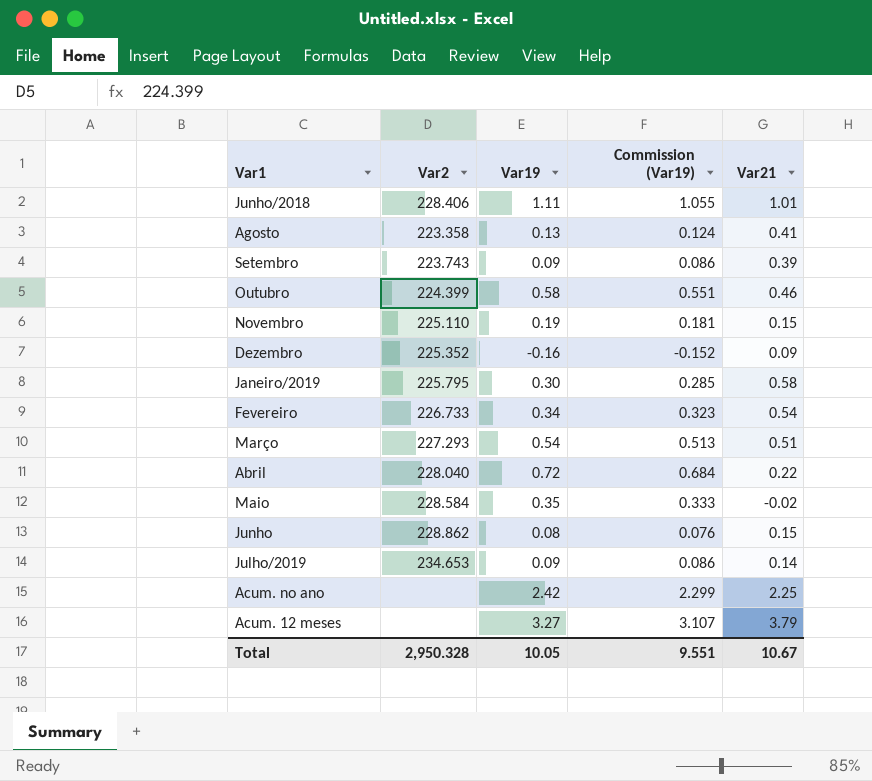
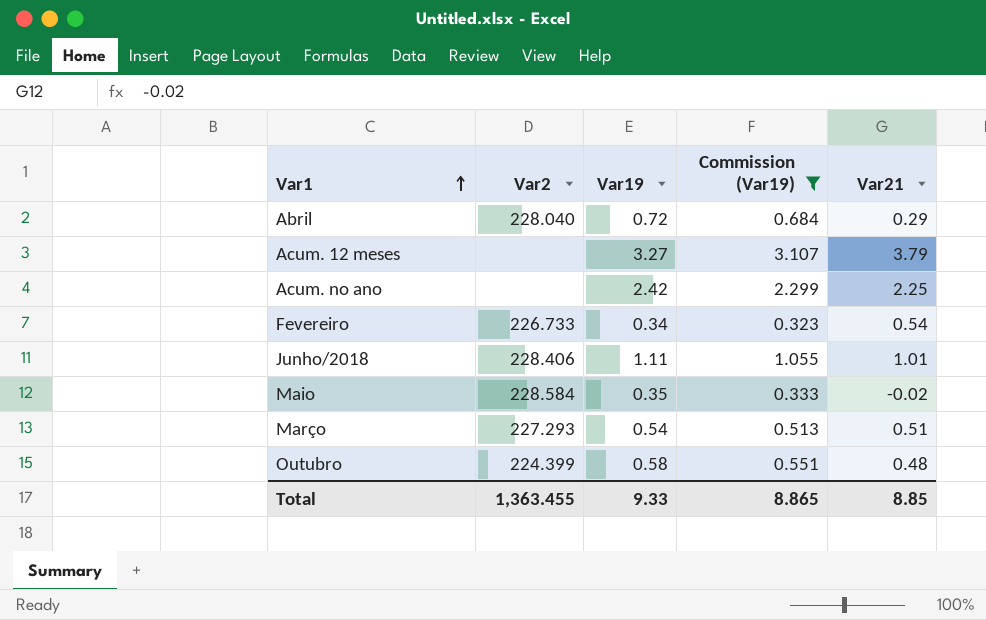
filter: none -> Commission (Var19) >= 0.323
row order: none -> Var1 ascending
Abril | Var21: 0.22 -> 0.29
Outubro | Var21: 0.46 -> 0.48
Total | Var2: 2,950.328 -> 1,363.455
Total | Var19: 10.05 -> 9.33
Total | Commission (Var19): 9.551 -> 8.865
Total | Var21: 10.67 -> 8.85

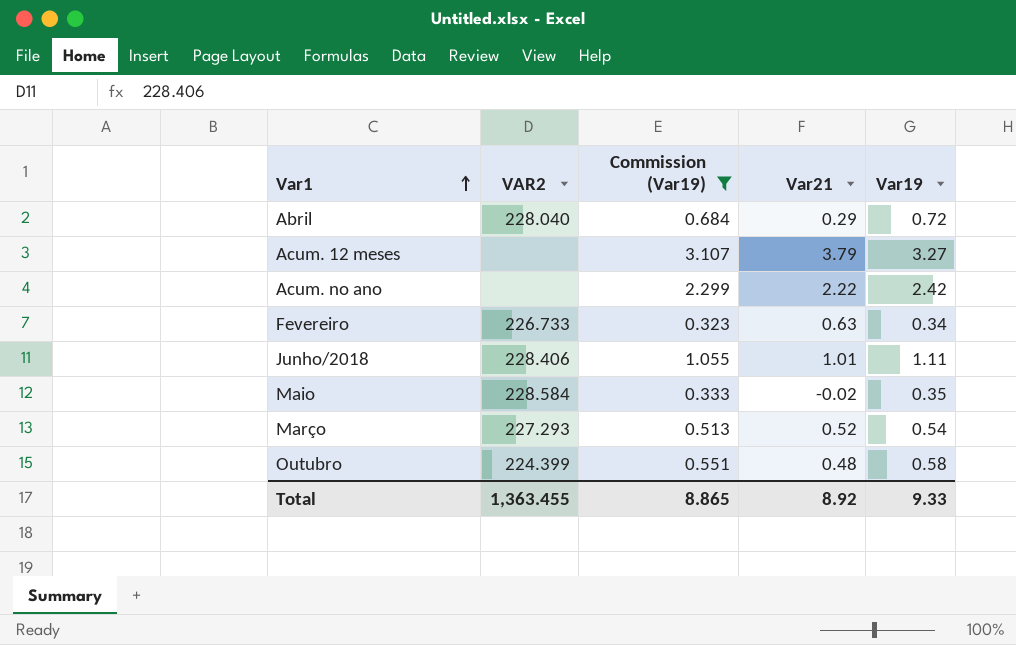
column name: Var2 -> VAR2
column Var19 | position: 3 -> 5
Acum. no ano | Var21: 2.25 -> 2.22
Fevereiro | Var21: 0.54 -> 0.63
Março | Var21: 0.51 -> 0.52
Total | Var21: 8.85 -> 8.92

